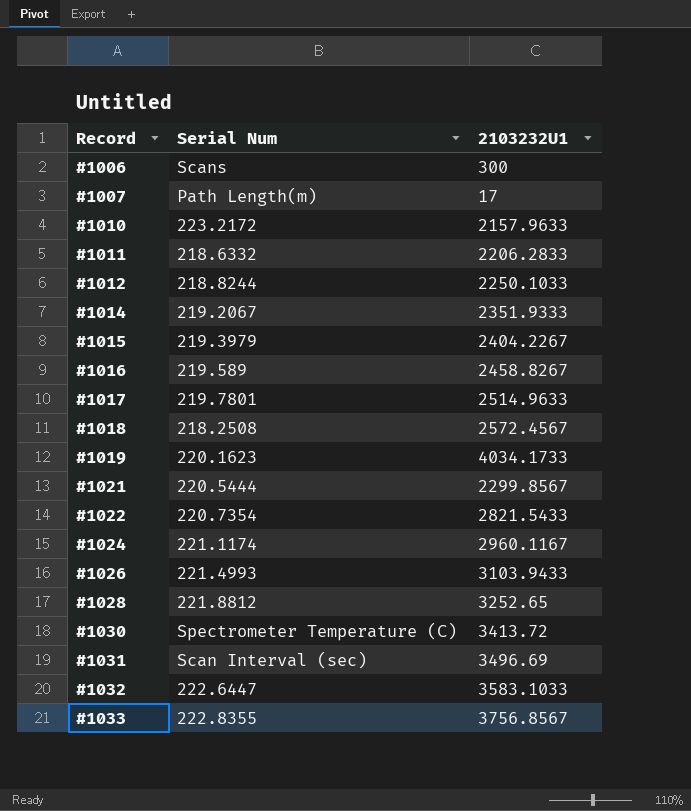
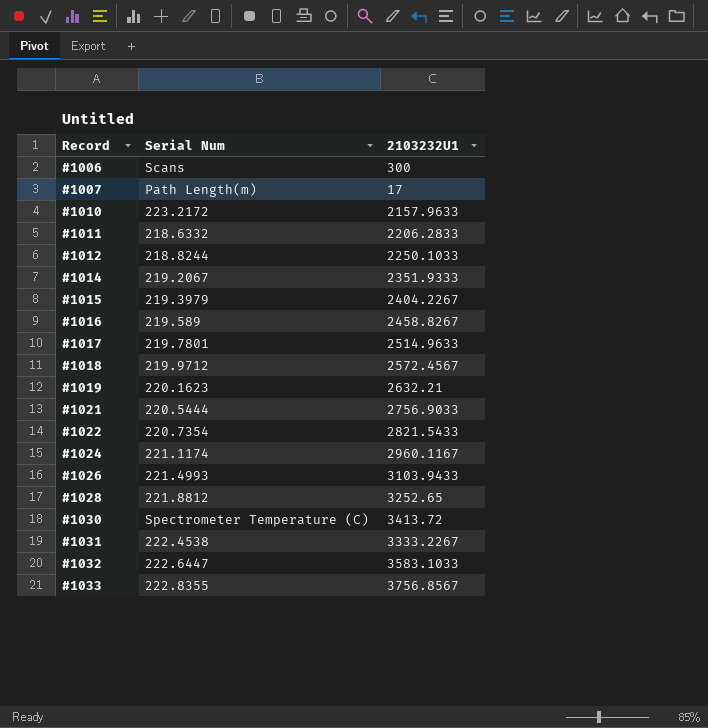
#1018 | Serial Num: 218.2508 -> 219.9712
#1019 | 2103232U1: 4034.1733 -> 2632.21
#1021 | 2103232U1: 2299.8567 -> 2756.9033
#1031 | Serial Num: Scan Interval (sec) -> 222.4538
#1031 | 2103232U1: 3496.69 -> 3333.2267

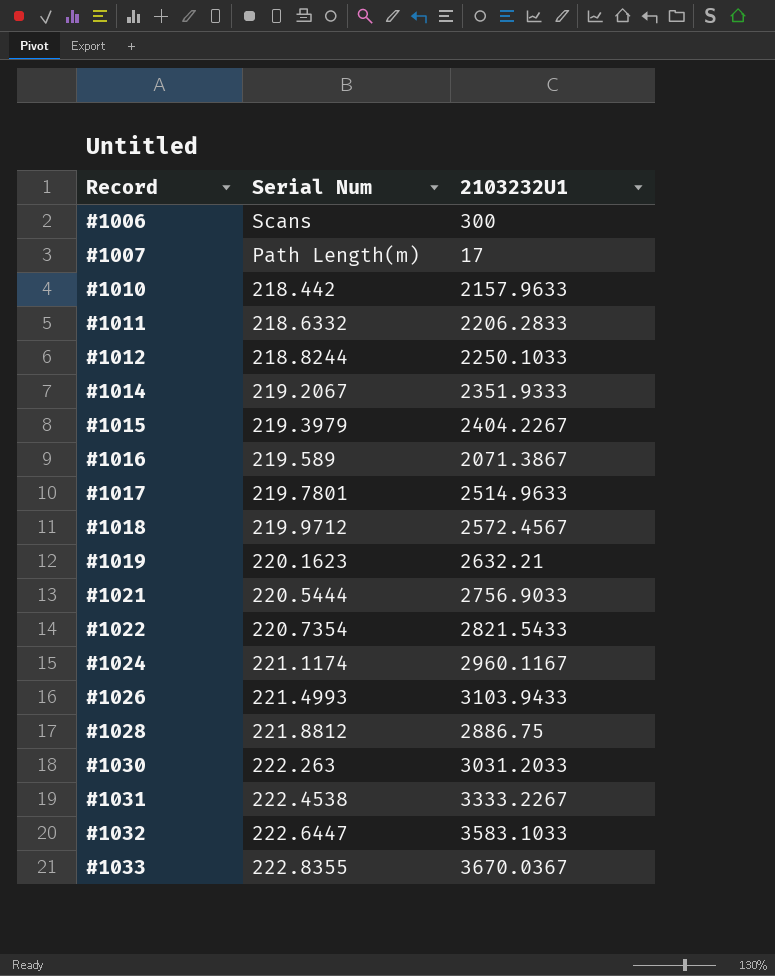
#1010 | Serial Num: 223.2172 -> 218.442
#1016 | 2103232U1: 2458.8267 -> 2071.3867
#1028 | 2103232U1: 3252.65 -> 2886.75
#1030 | Serial Num: Spectrometer Temperature (C) -> 222.263
#1030 | 2103232U1: 3413.72 -> 3031.2033
#1033 | 2103232U1: 3756.8567 -> 3670.0367

